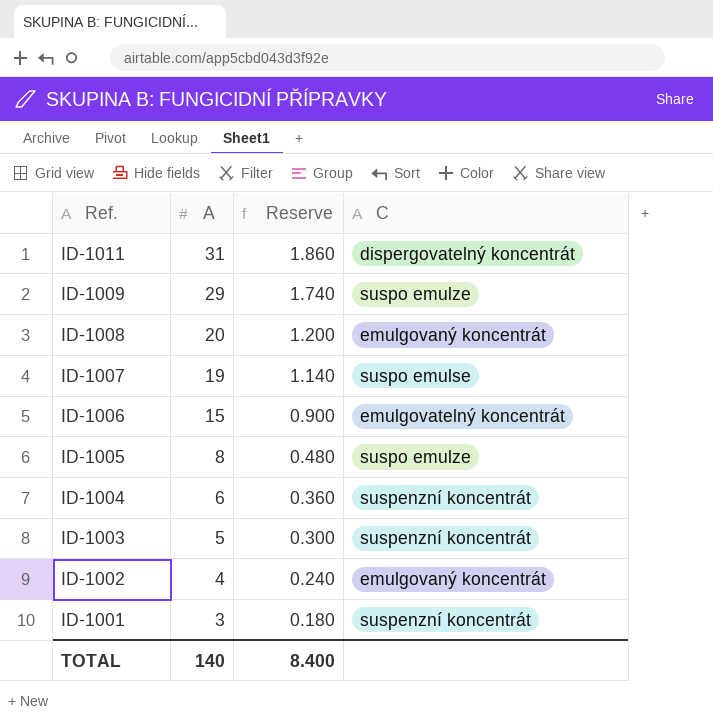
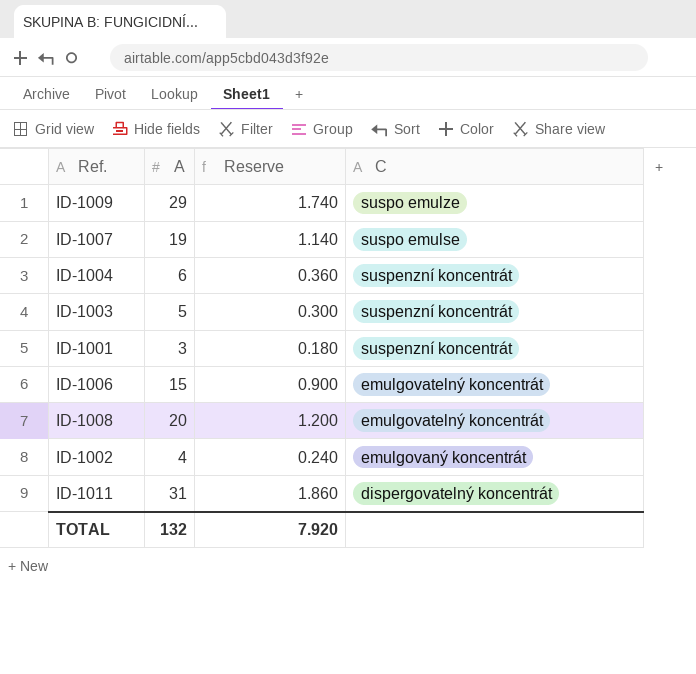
row order: Ref. descending -> C descending
row ID-1005: 8 | 0.480 | suspo emulze -> none
ID-1008 | C: emulgovaný koncentrát -> emulgovatelný koncentrát
TOTAL | A: 140 -> 132
TOTAL | Reserve: 8.400 -> 7.920

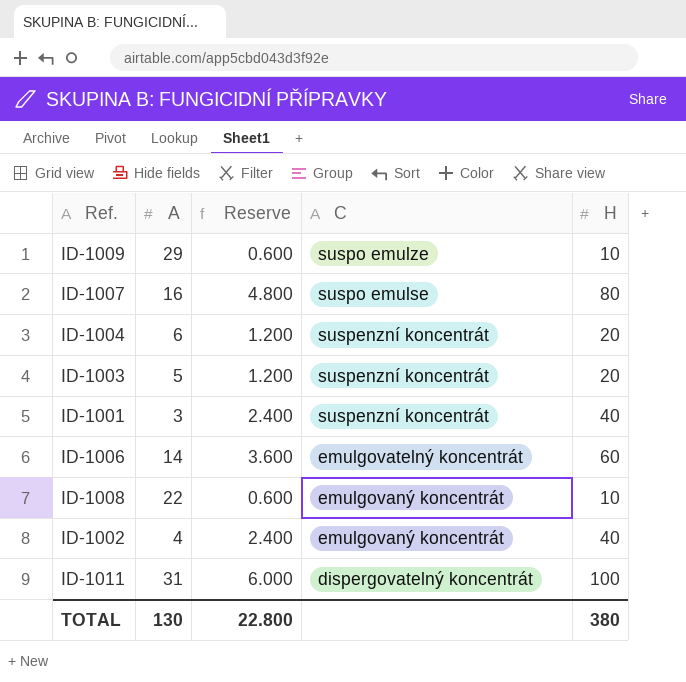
column Reserve | formula: [A] * 0.06 -> [H] * 0.06
column H | position: none -> 5
ID-1007 | A: 19 -> 16
ID-1006 | A: 15 -> 14
ID-1008 | A: 20 -> 22
ID-1008 | C: emulgovatelný koncentrát -> emulgovaný koncentrát
TOTAL | A: 132 -> 130
TOTAL | Reserve: 7.920 -> 22.800

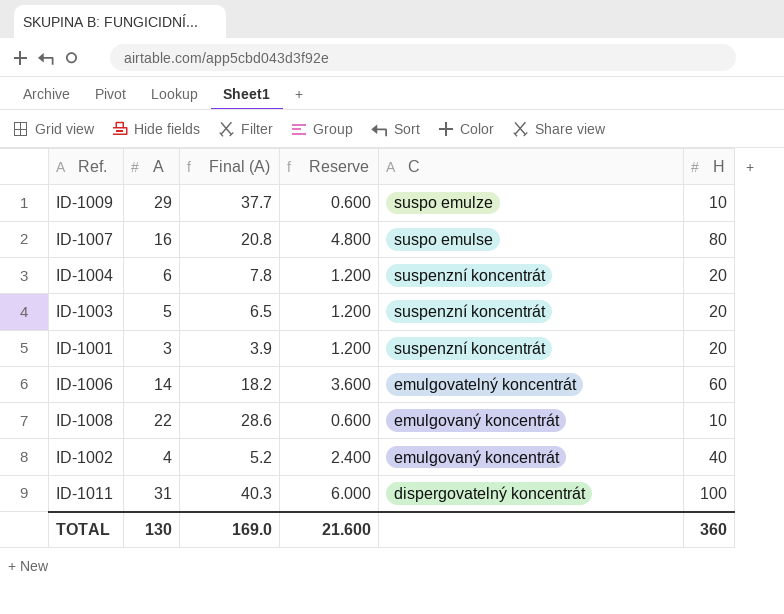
column Final (A) | formula: none -> [A] * 1.3
ID-1001 | Reserve: 2.400 -> 1.200
ID-1001 | H: 40 -> 20
TOTAL | Reserve: 22.800 -> 21.600
TOTAL | H: 380 -> 360

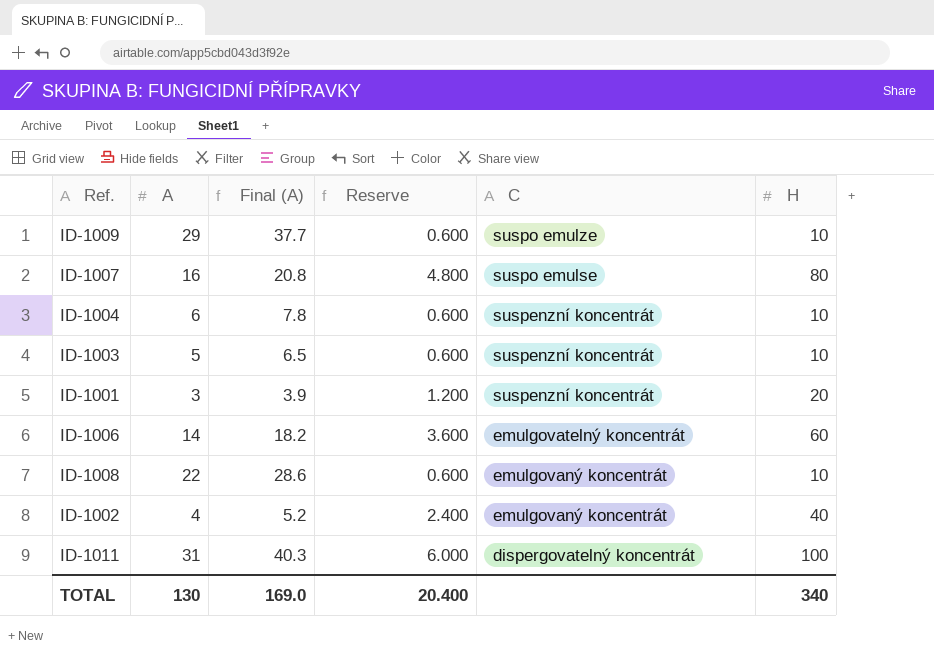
ID-1004 | Reserve: 1.200 -> 0.600
ID-1004 | H: 20 -> 10
ID-1003 | Reserve: 1.200 -> 0.600
ID-1003 | H: 20 -> 10
TOTAL | Reserve: 21.600 -> 20.400
TOTAL | H: 360 -> 340

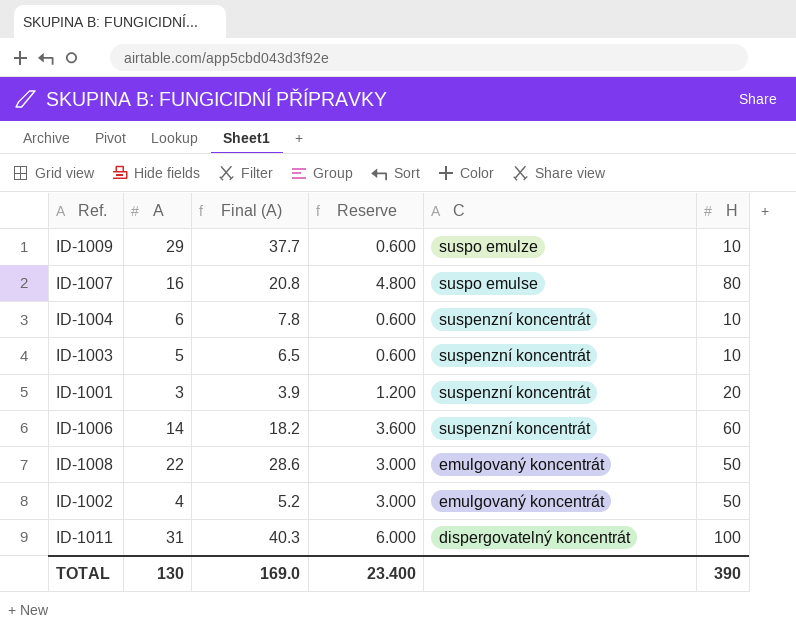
ID-1006 | C: emulgovatelný koncentrát -> suspenzní koncentrát
ID-1008 | Reserve: 0.600 -> 3.000
ID-1008 | H: 10 -> 50
ID-1002 | Reserve: 2.400 -> 3.000
ID-1002 | H: 40 -> 50
TOTAL | Reserve: 20.400 -> 23.400
TOTAL | H: 340 -> 390

